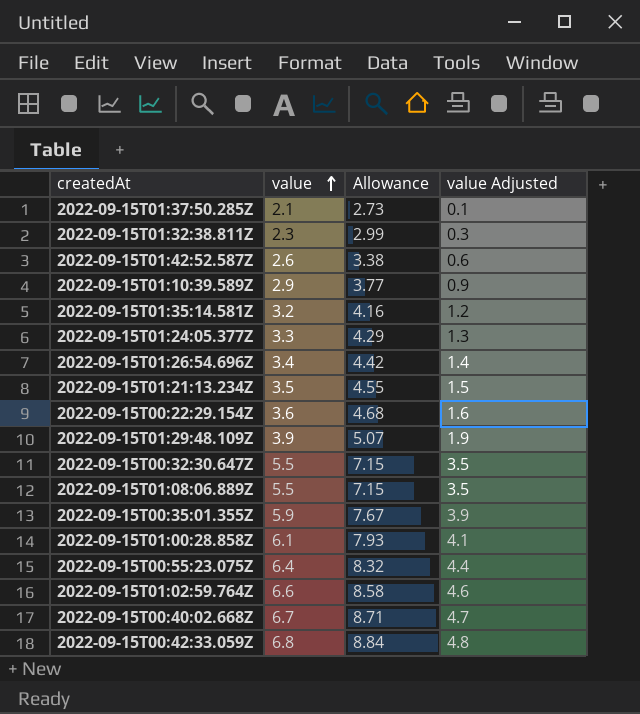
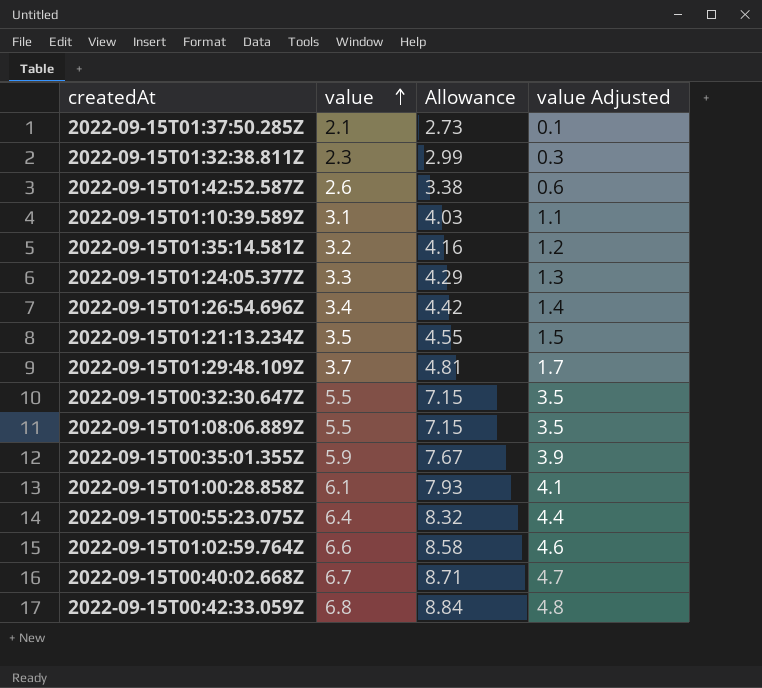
row 2022-09-15T00:22:29.154Z: 3.6 | 4.68 | 1.6 -> none
2022-09-15T01:10:39.589Z | value: 2.9 -> 3.1
2022-09-15T01:10:39.589Z | Allowance: 3.77 -> 4.03
2022-09-15T01:10:39.589Z | value Adjusted: 0.9 -> 1.1
2022-09-15T01:29:48.109Z | value: 3.9 -> 3.7
2022-09-15T01:29:48.109Z | Allowance: 5.07 -> 4.81
2022-09-15T01:29:48.109Z | value Adjusted: 1.9 -> 1.7

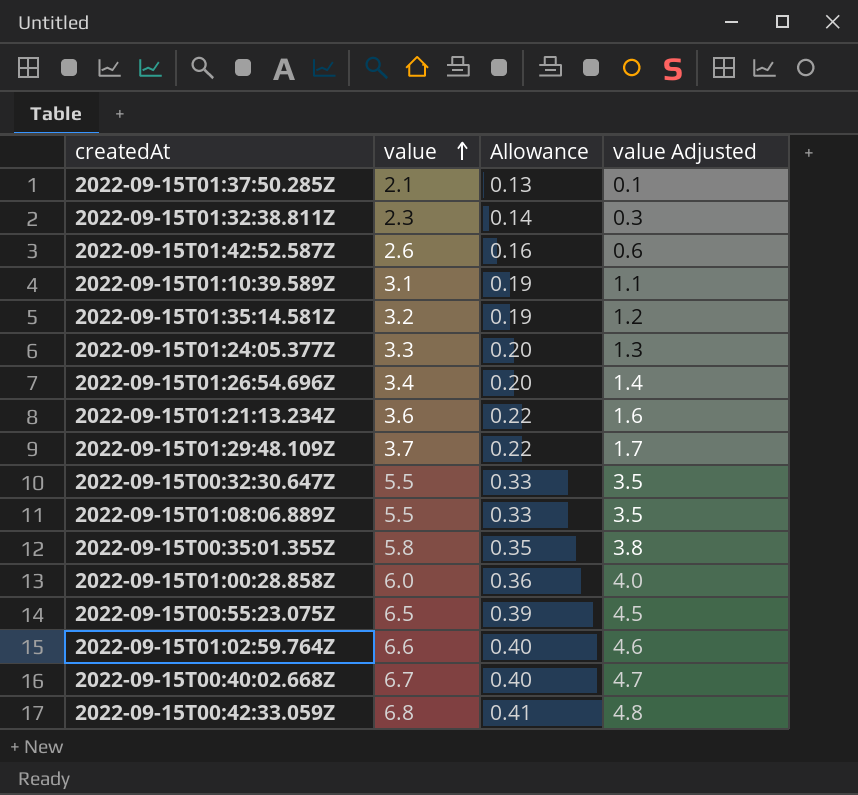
column Allowance | formula: [value] * 1.3 -> [value] * 0.06
2022-09-15T01:21:13.234Z | value: 3.5 -> 3.6
2022-09-15T01:21:13.234Z | value Adjusted: 1.5 -> 1.6
2022-09-15T00:35:01.355Z | value: 5.9 -> 5.8
2022-09-15T00:35:01.355Z | value Adjusted: 3.9 -> 3.8
2022-09-15T01:00:28.858Z | value: 6.1 -> 6.0
2022-09-15T01:00:28.858Z | value Adjusted: 4.1 -> 4.0
2022-09-15T00:55:23.075Z | value: 6.4 -> 6.5
2022-09-15T00:55:23.075Z | value Adjusted: 4.4 -> 4.5

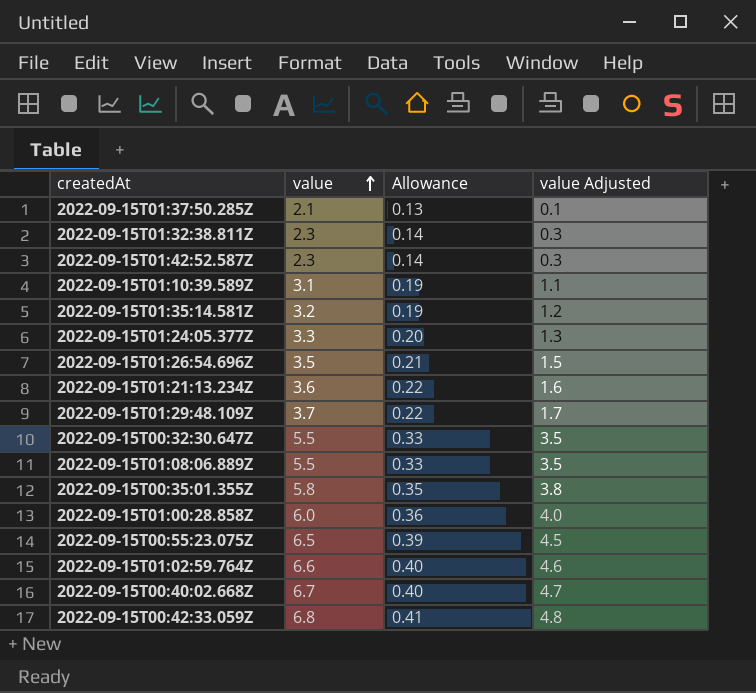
2022-09-15T01:42:52.587Z | value: 2.6 -> 2.3
2022-09-15T01:42:52.587Z | Allowance: 0.16 -> 0.14
2022-09-15T01:42:52.587Z | value Adjusted: 0.6 -> 0.3
2022-09-15T01:26:54.696Z | value: 3.4 -> 3.5
2022-09-15T01:26:54.696Z | Allowance: 0.20 -> 0.21
2022-09-15T01:26:54.696Z | value Adjusted: 1.4 -> 1.5

